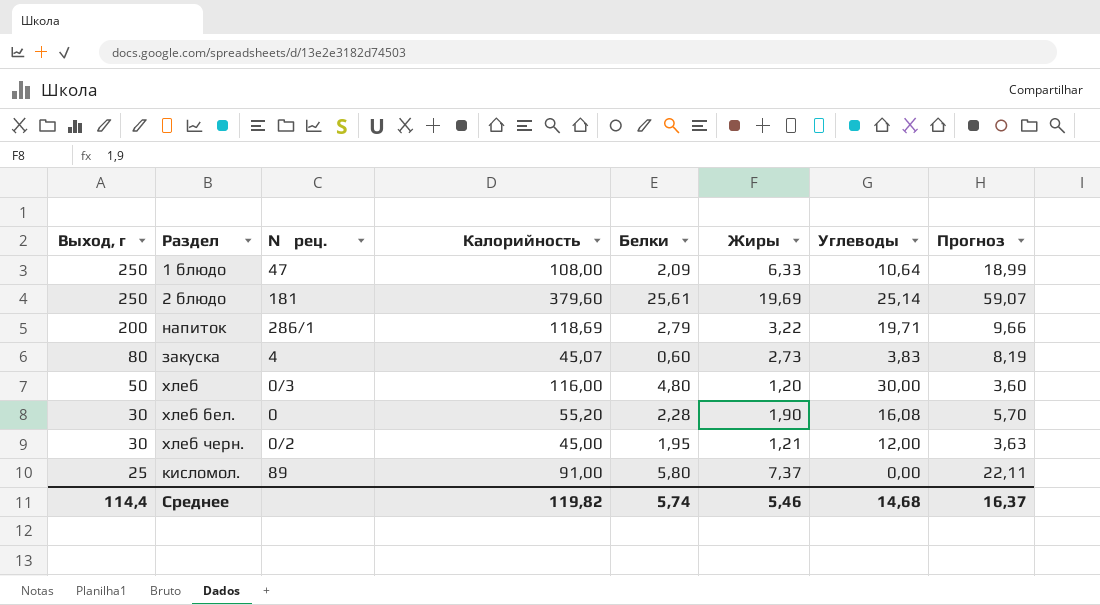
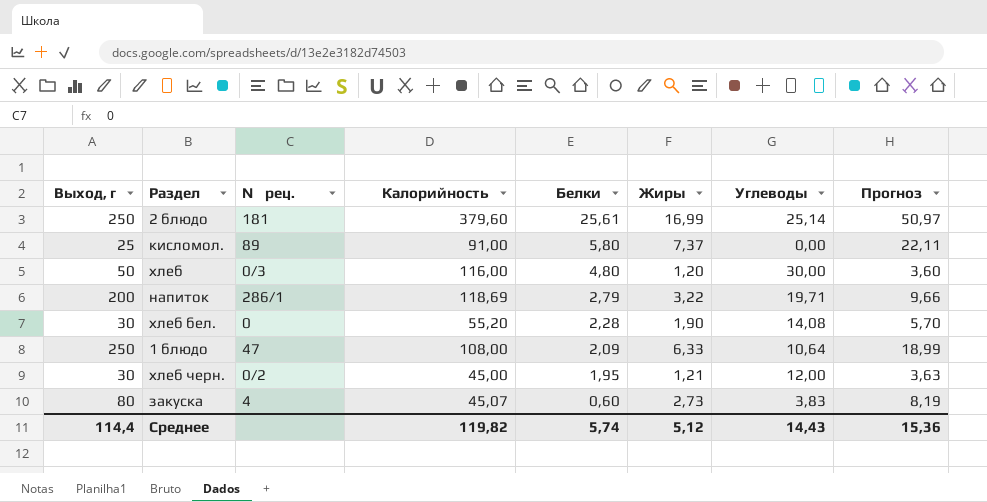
row order: Выход, г descending -> Белки descending
2 блюдо | Жиры: 19,69 -> 16,99
2 блюдо | Прогноз: 59,07 -> 50,97
хлеб бел. | Углеводы: 16,08 -> 14,08
Среднее | Жиры: 5,46 -> 5,12
Среднее | Углеводы: 14,68 -> 14,43
Среднее | Прогноз: 16,37 -> 15,36

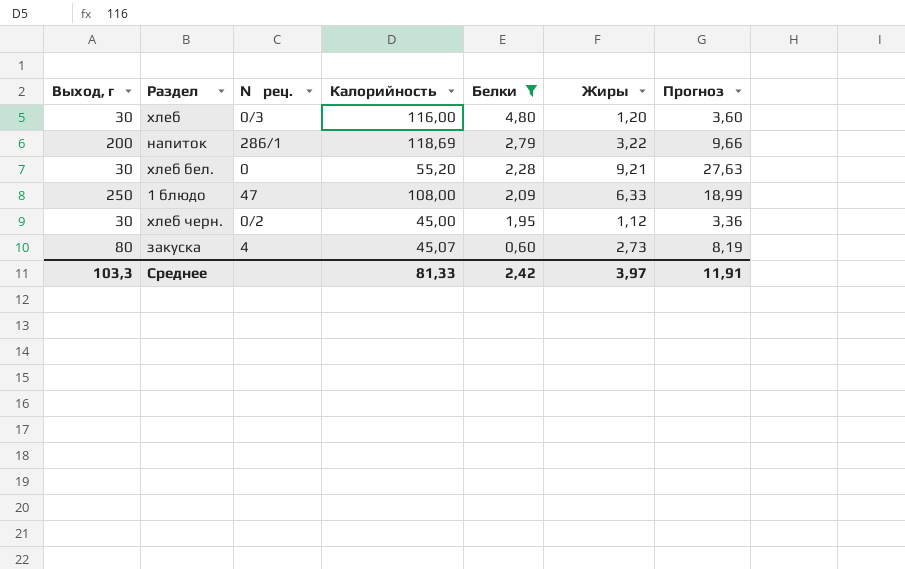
filter: none -> Белки <= 4,80
column Углеводы | position: 7 -> none
хлеб | Выход, г: 50 -> 30
хлеб бел. | Жиры: 1,90 -> 9,21
хлеб бел. | Прогноз: 5,70 -> 27,63
хлеб черн. | Жиры: 1,21 -> 1,12
хлеб черн. | Прогноз: 3,63 -> 3,36
Среднее | Выход, г: 114,4 -> 103,3
Среднее | Калорийность: 119,82 -> 81,33
Среднее | Белки: 5,74 -> 2,42
Среднее | Жиры: 5,12 -> 3,97
Среднее | Прогноз: 15,36 -> 11,91

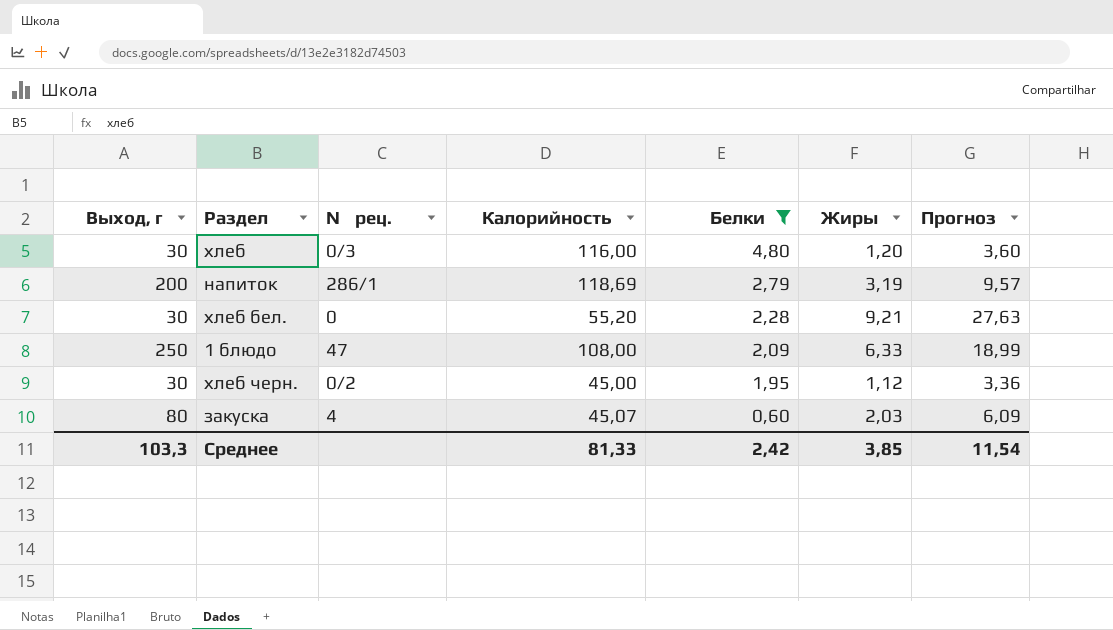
напиток | Жиры: 3,22 -> 3,19
напиток | Прогноз: 9,66 -> 9,57
закуска | Жиры: 2,73 -> 2,03
закуска | Прогноз: 8,19 -> 6,09
Среднее | Жиры: 3,97 -> 3,85
Среднее | Прогноз: 11,91 -> 11,54

